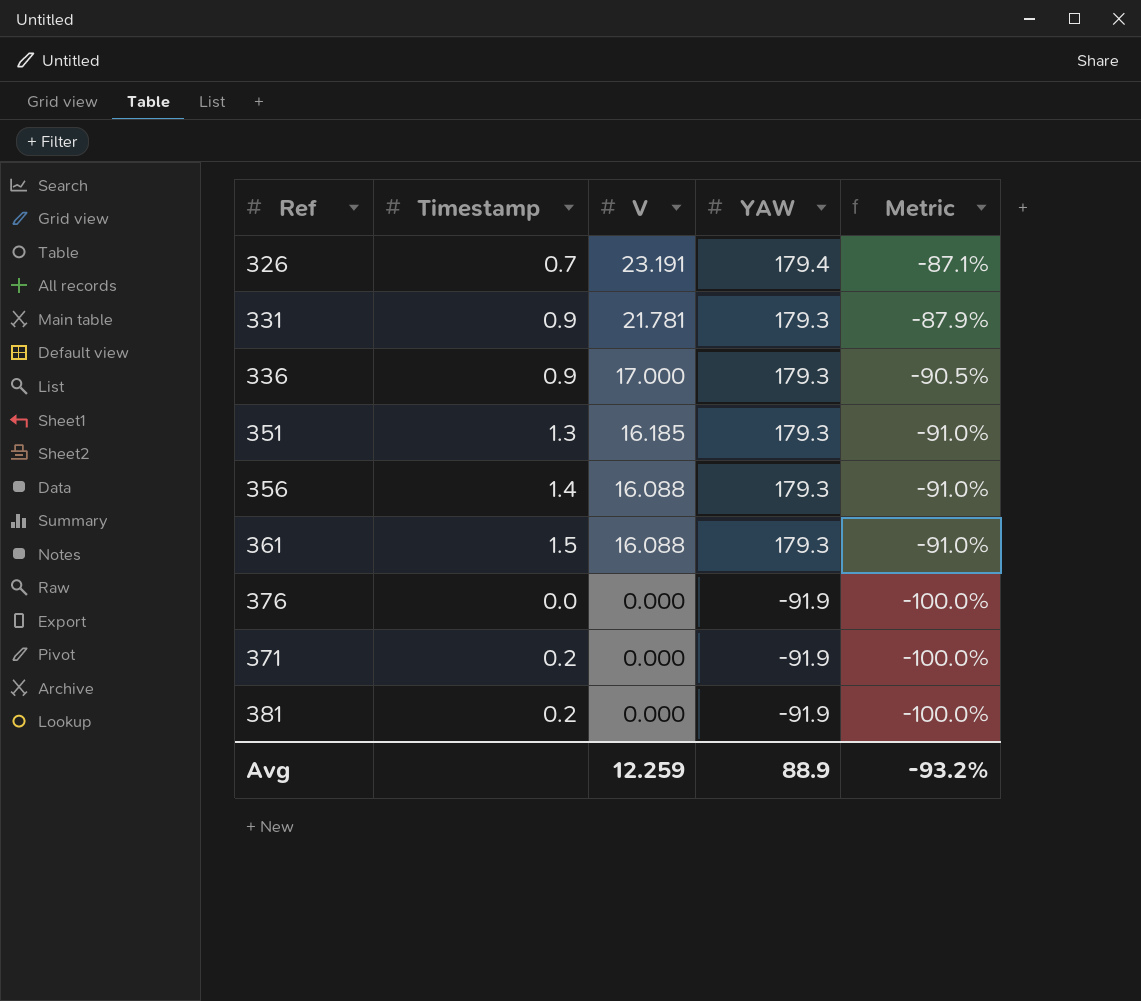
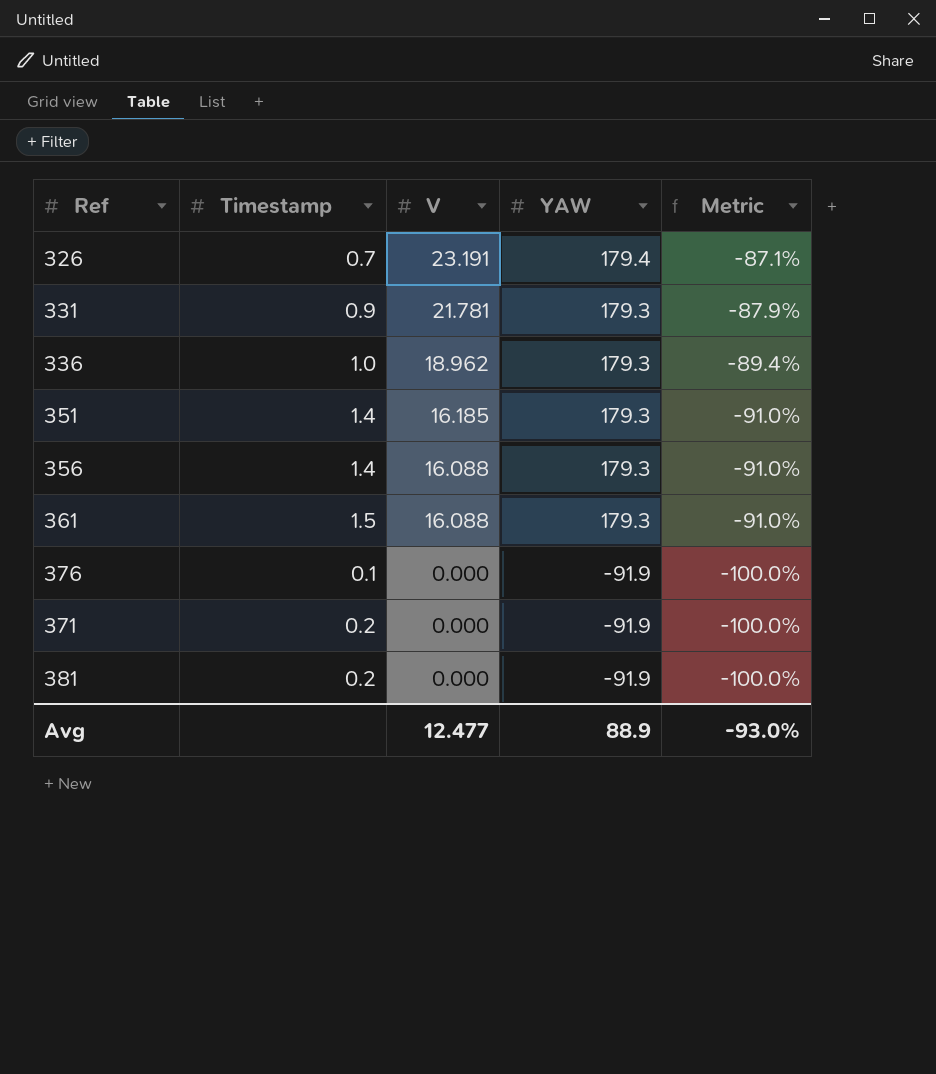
336 | Timestamp: 0.9 -> 1.0
336 | V: 17.000 -> 18.962
336 | Metric: -90.5% -> -89.4%
351 | Timestamp: 1.3 -> 1.4
376 | Timestamp: 0.0 -> 0.1
Avg | V: 12.259 -> 12.477
Avg | Metric: -93.2% -> -93.0%

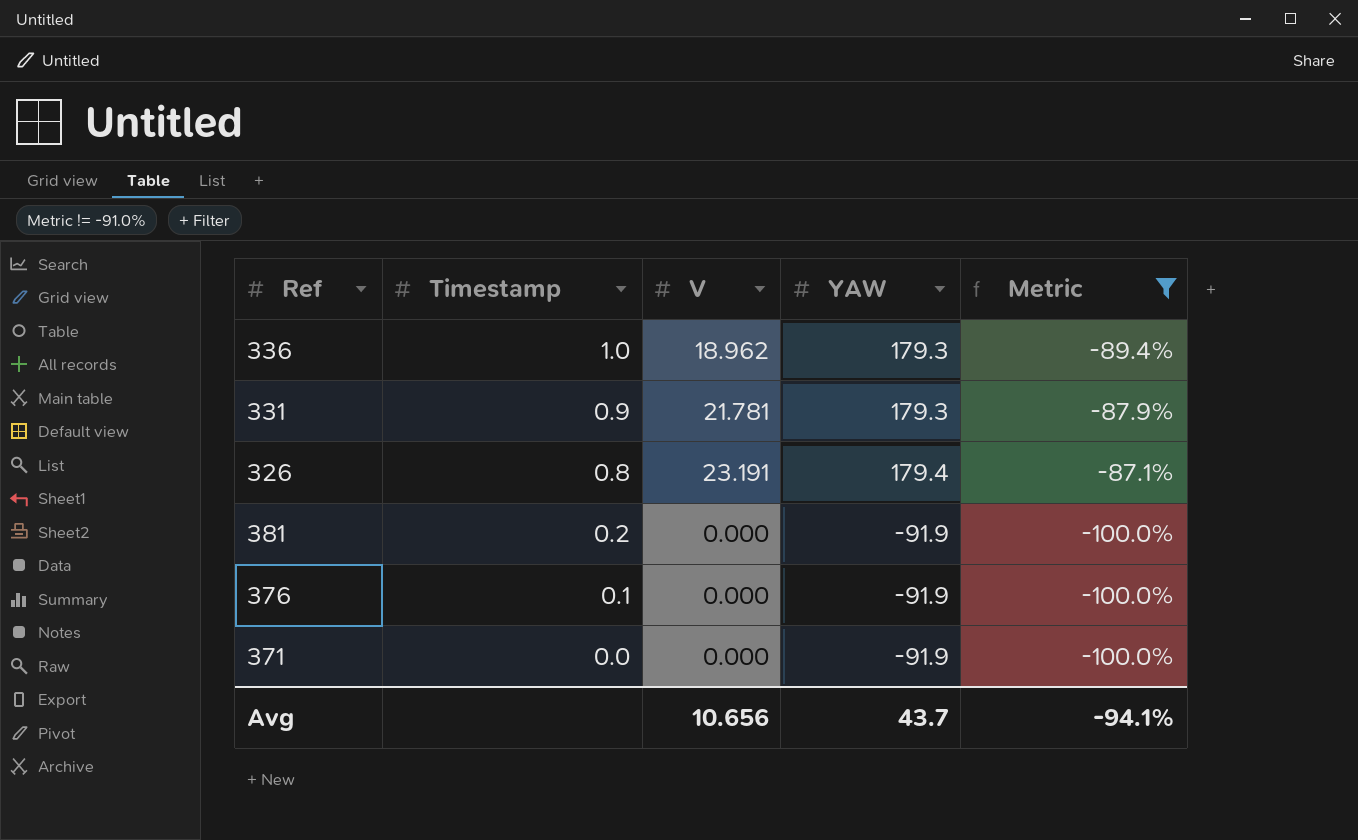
filter: none -> Metric != -91.0%
row order: V descending -> Timestamp descending
326 | Timestamp: 0.7 -> 0.8
371 | Timestamp: 0.2 -> 0.0
Avg | V: 12.477 -> 10.656
Avg | YAW: 88.9 -> 43.7
Avg | Metric: -93.0% -> -94.1%

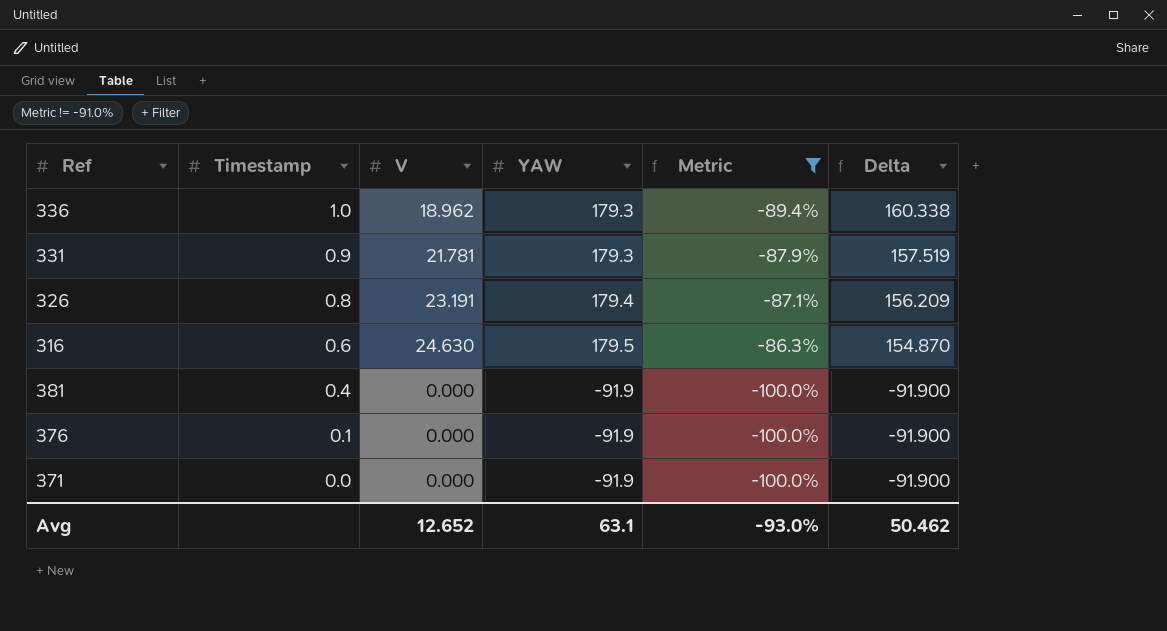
column Delta | formula: none -> [YAW] - [V]
row 316: none -> 0.6 | 24.630 | 179.5 | -86.3% | 154.870
381 | Timestamp: 0.2 -> 0.4
Avg | V: 10.656 -> 12.652
Avg | YAW: 43.7 -> 63.1
Avg | Metric: -94.1% -> -93.0%

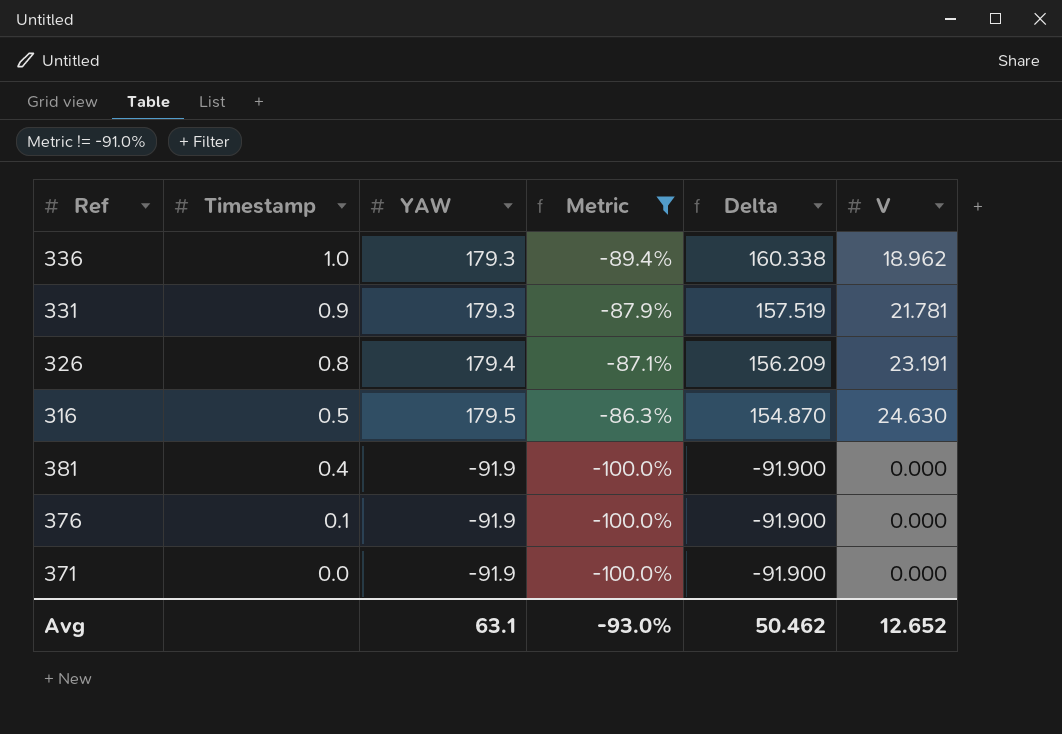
column V | position: 3 -> 6
316 | Timestamp: 0.6 -> 0.5

